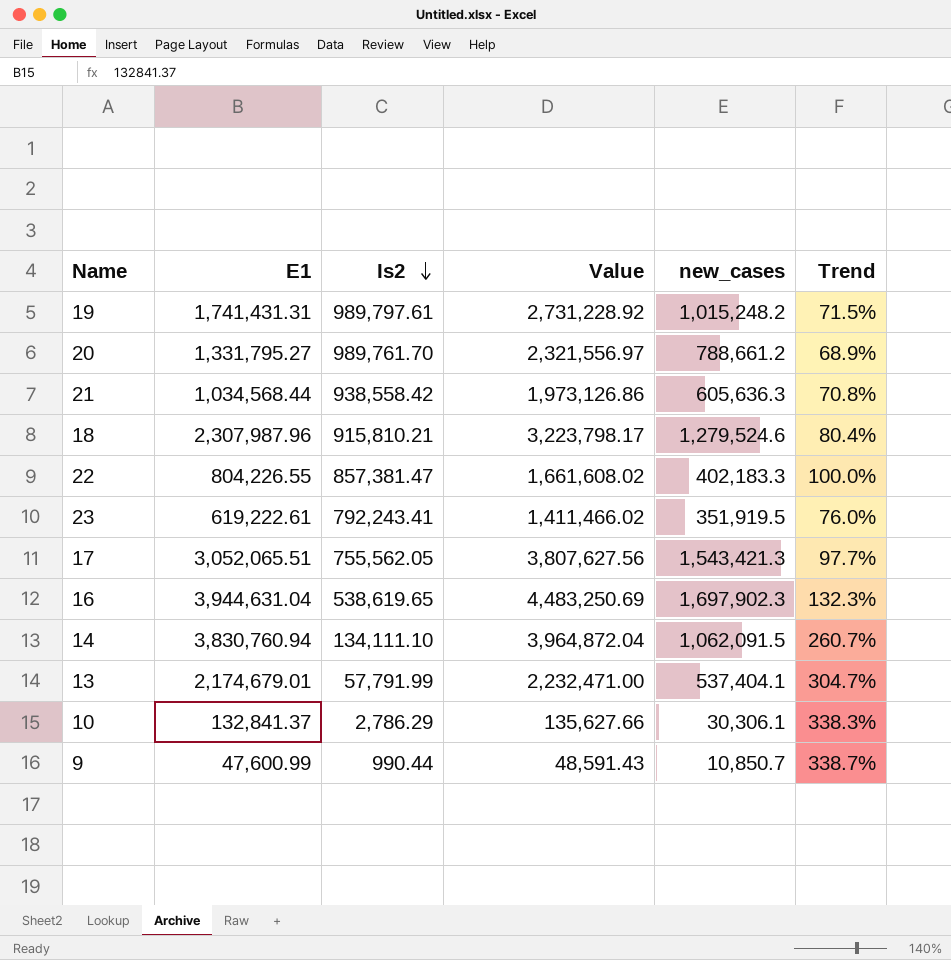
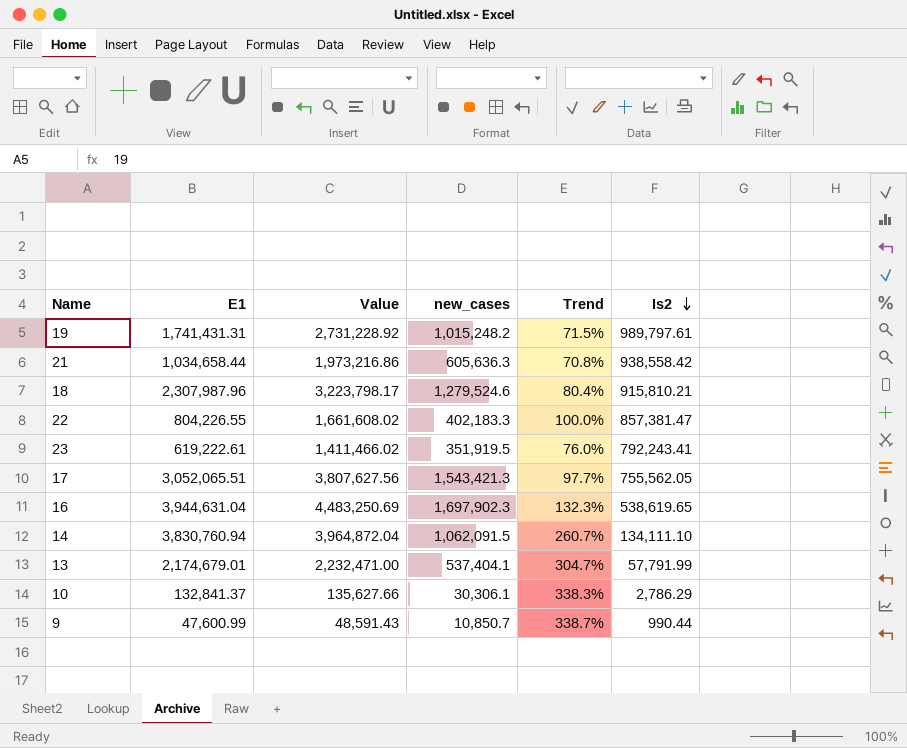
column Is2 | position: 3 -> 6
row 20: 1,331,795.27 | 989,761.70 | 2,321,556.97 | 788,661.2 | 68.9% -> none
21 | E1: 1,034,568.44 -> 1,034,658.44
21 | Value: 1,973,126.86 -> 1,973,216.86

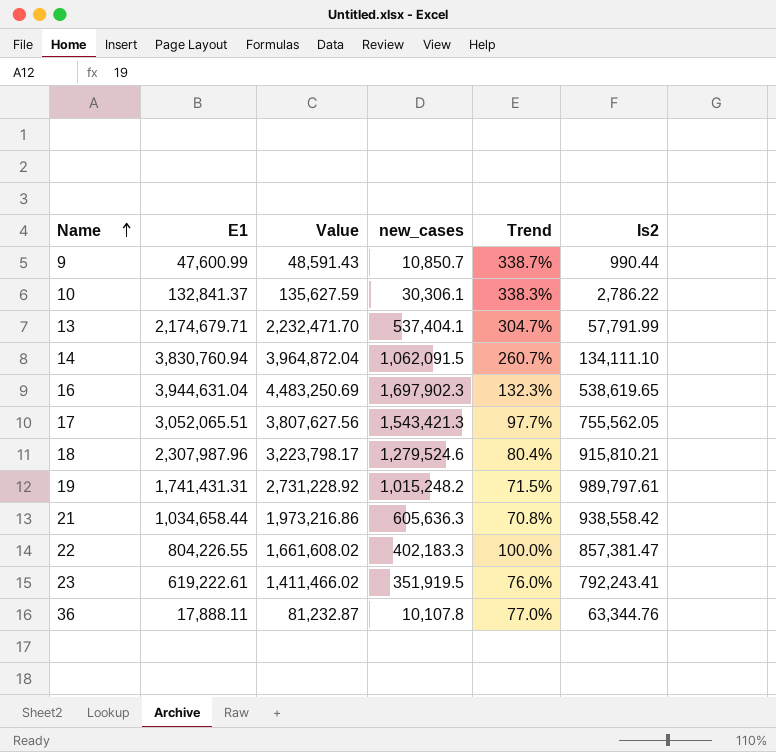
row order: Is2 descending -> Name ascending
10 | Value: 135,627.66 -> 135,627.59
10 | Is2: 2,786.29 -> 2,786.22
13 | E1: 2,174,679.01 -> 2,174,679.71
13 | Value: 2,232,471.00 -> 2,232,471.70
row 36: none -> 17,888.11 | 81,232.87 | 10,107.8 | 77.0% | 63,344.76

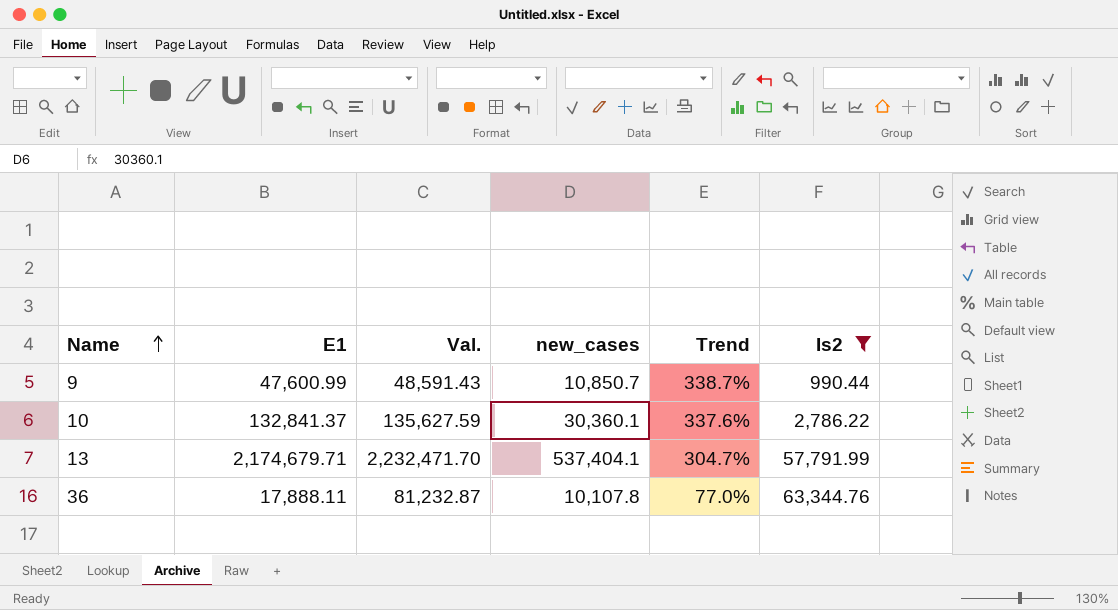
filter: none -> Is2 <= 63,344.76
column name: Value -> Val.
10 | new_cases: 30,306.1 -> 30,360.1
10 | Trend: 338.3% -> 337.6%

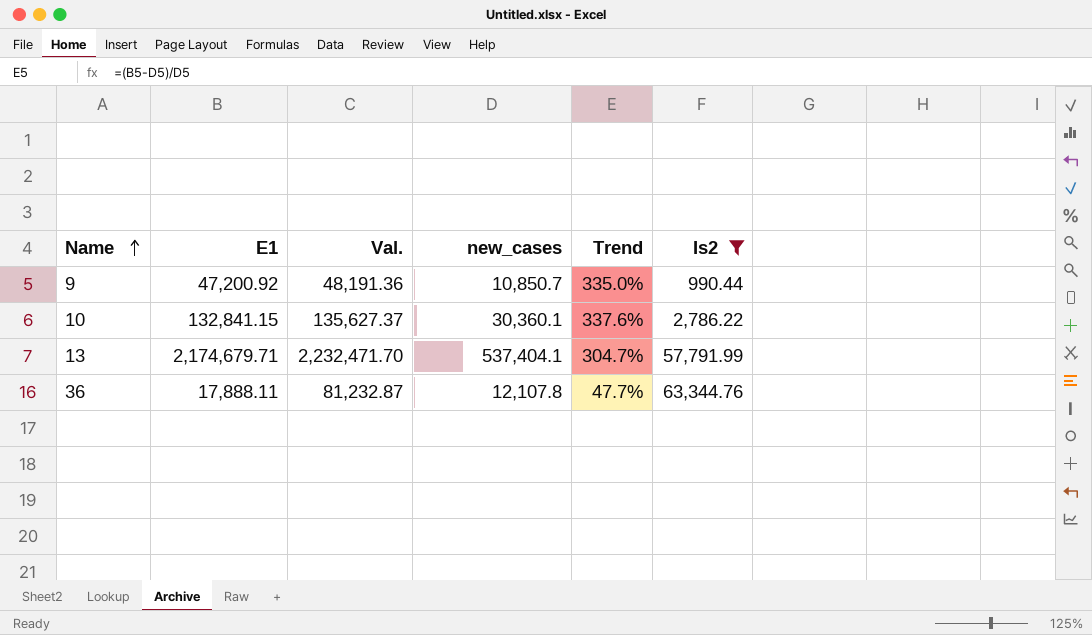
9 | E1: 47,600.99 -> 47,200.92
9 | Val.: 48,591.43 -> 48,191.36
9 | Trend: 338.7% -> 335.0%
10 | E1: 132,841.37 -> 132,841.15
10 | Val.: 135,627.59 -> 135,627.37
36 | new_cases: 10,107.8 -> 12,107.8
36 | Trend: 77.0% -> 47.7%

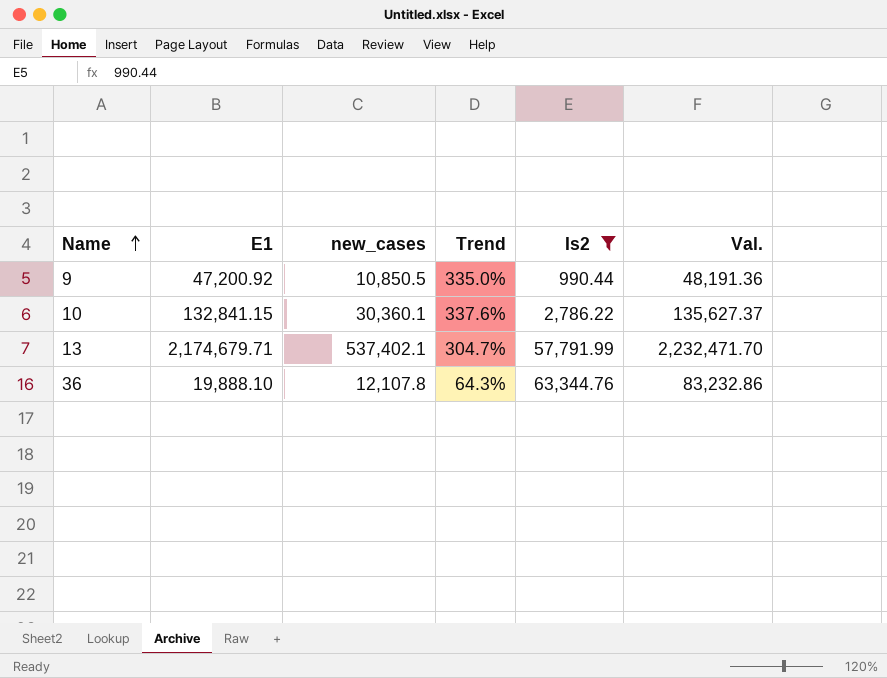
column Val. | position: 3 -> 6
9 | new_cases: 10,850.7 -> 10,850.5
13 | new_cases: 537,404.1 -> 537,402.1
36 | E1: 17,888.11 -> 19,888.10
36 | Trend: 47.7% -> 64.3%
36 | Val.: 81,232.87 -> 83,232.86

